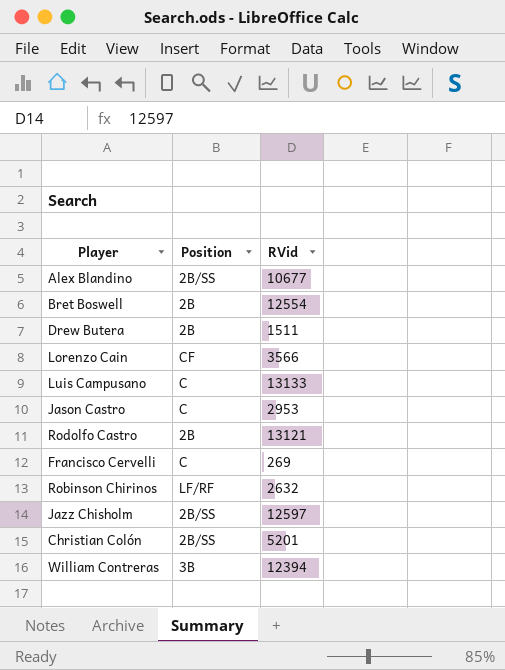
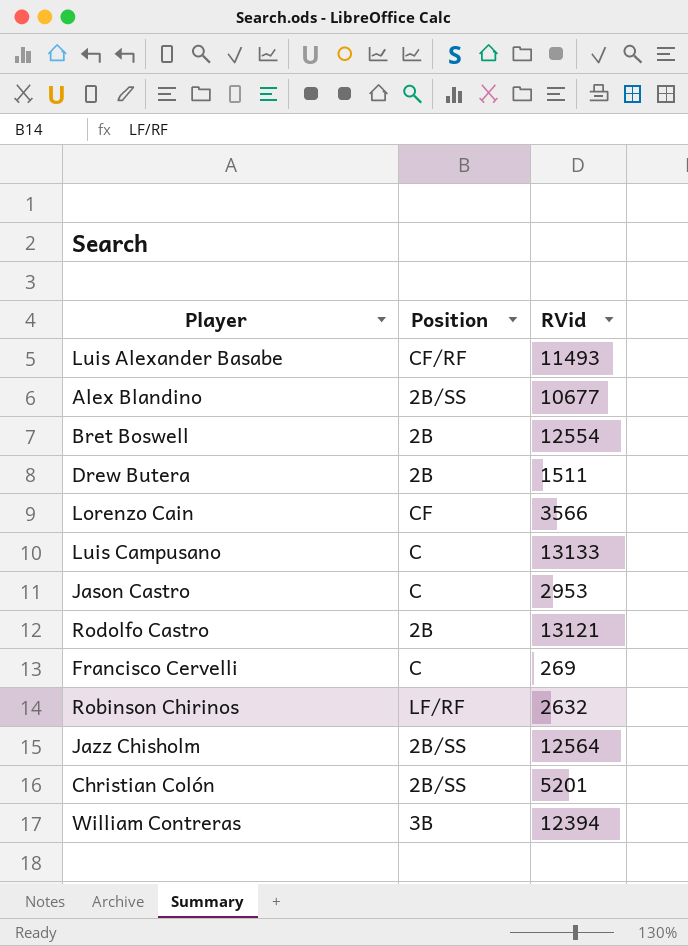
row Luis Alexander Basabe: none -> CF/RF | 11493
Jazz Chisholm | RVid: 12597 -> 12564

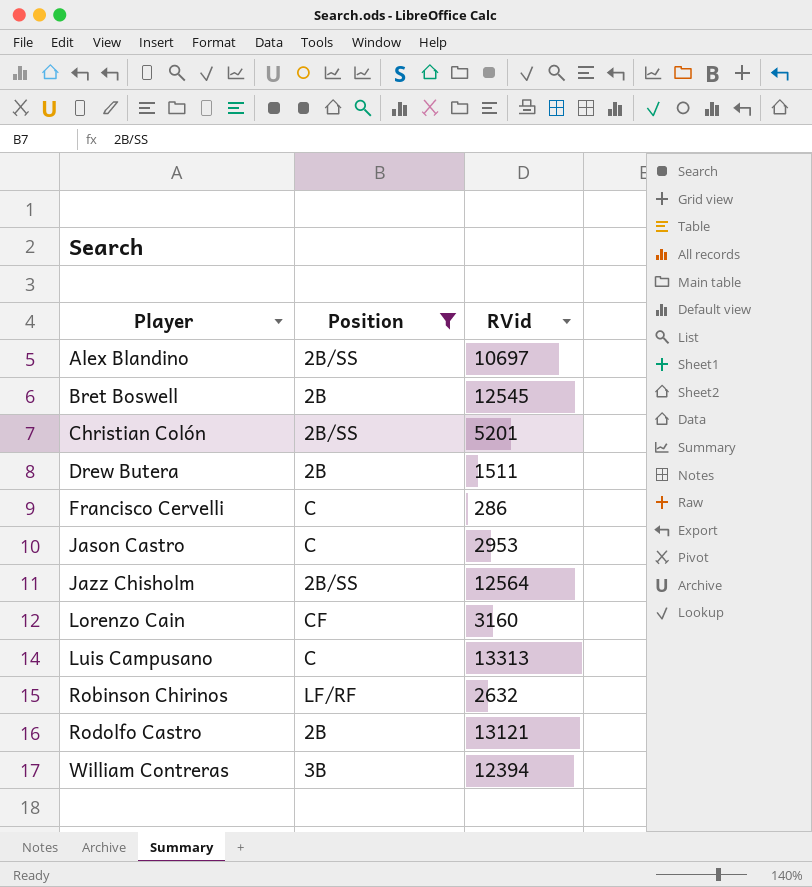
filter: none -> Position != CF/RF
row order: none -> Player ascending
Alex Blandino | RVid: 10677 -> 10697
Bret Boswell | RVid: 12554 -> 12545
Francisco Cervelli | RVid: 269 -> 286
Lorenzo Cain | RVid: 3566 -> 3160
Luis Campusano | RVid: 13133 -> 13313

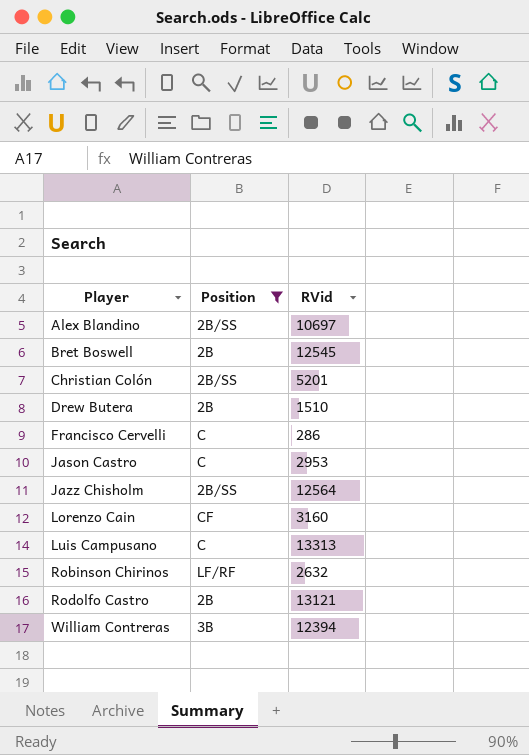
Drew Butera | RVid: 1511 -> 1510

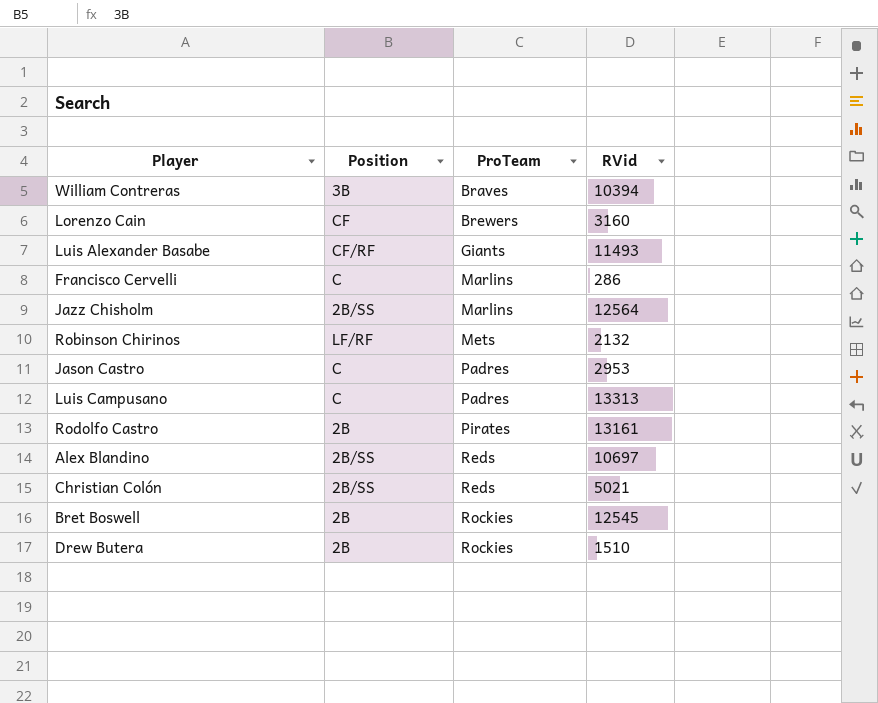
filter: Position != CF/RF -> none
row order: Player ascending -> ProTeam ascending
column ProTeam | position: none -> 3
William Contreras | RVid: 12394 -> 10394
Robinson Chirinos | RVid: 2632 -> 2132
Rodolfo Castro | RVid: 13121 -> 13161
Christian Colón | RVid: 5201 -> 5021

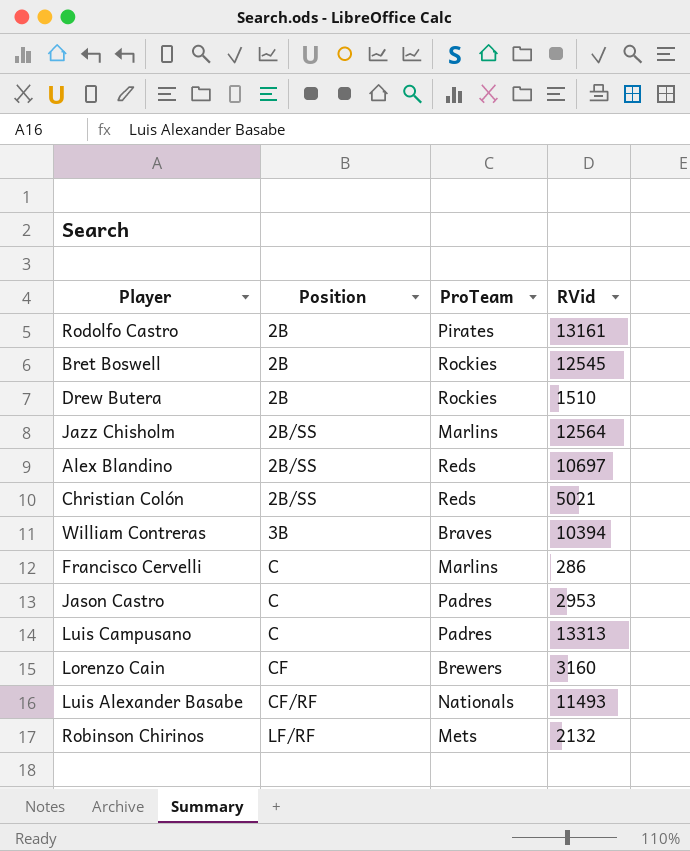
row order: ProTeam ascending -> Position ascending
Luis Alexander Basabe | ProTeam: Giants -> Nationals

